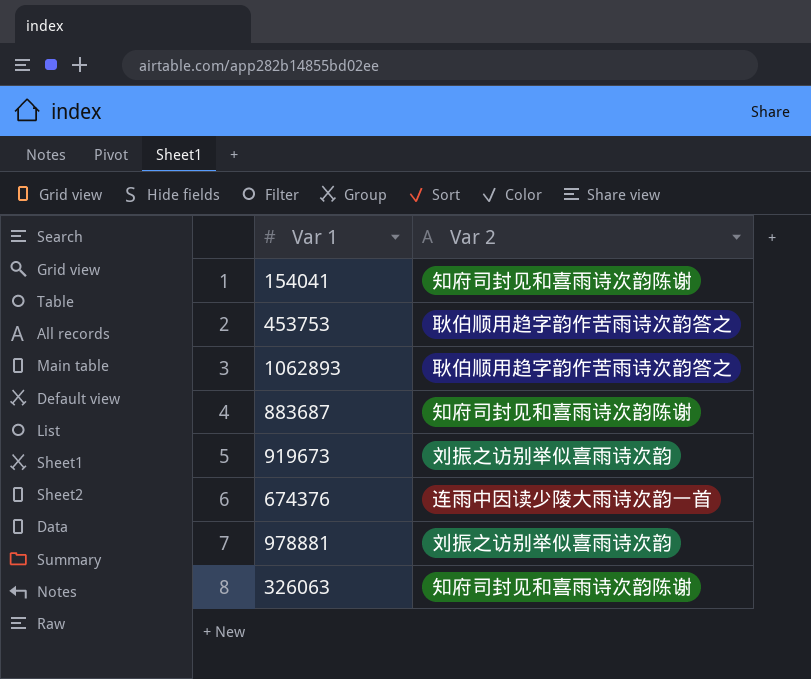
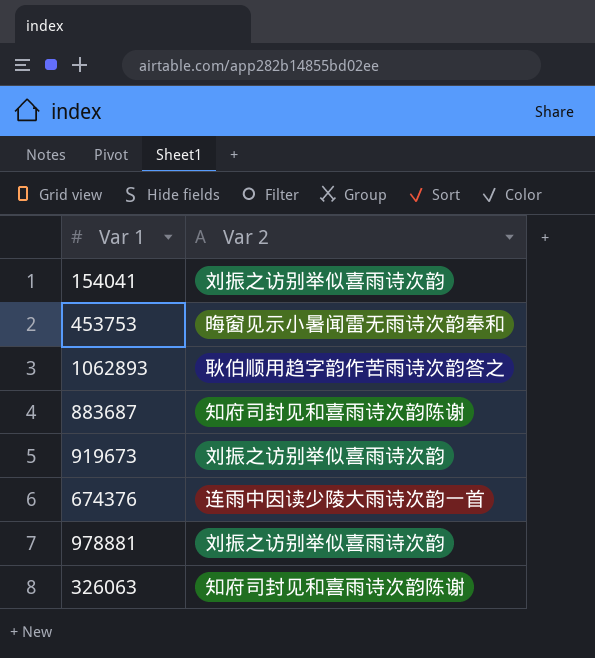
154041 | Var 2: 知府司封见和喜雨诗次韵陈谢 -> 刘振之访别举似喜雨诗次韵
453753 | Var 2: 耿伯顺用趋字韵作苦雨诗次韵答之 -> 晦窗见示小暑闻雷无雨诗次韵奉和

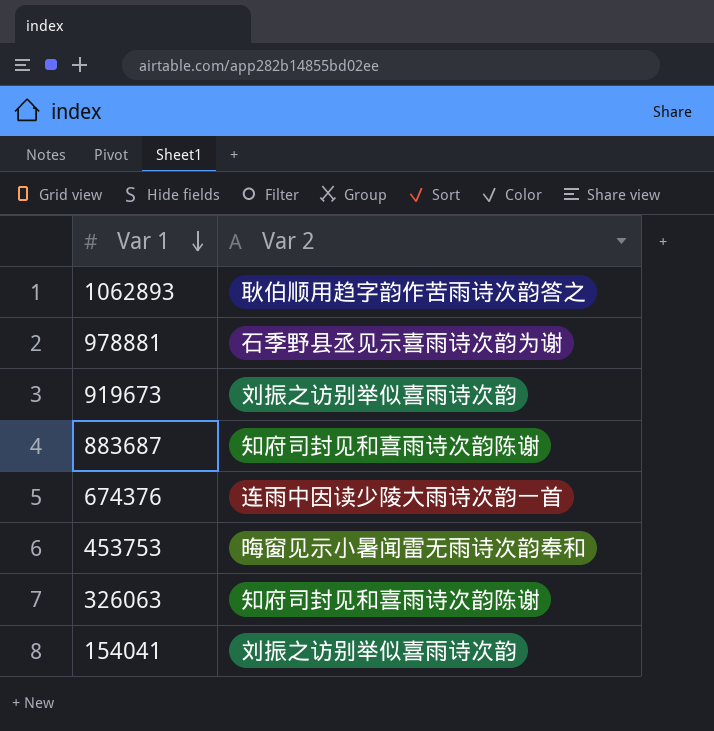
row order: none -> Var 1 descending
978881 | Var 2: 刘振之访别举似喜雨诗次韵 -> 石季野县丞见示喜雨诗次韵为谢

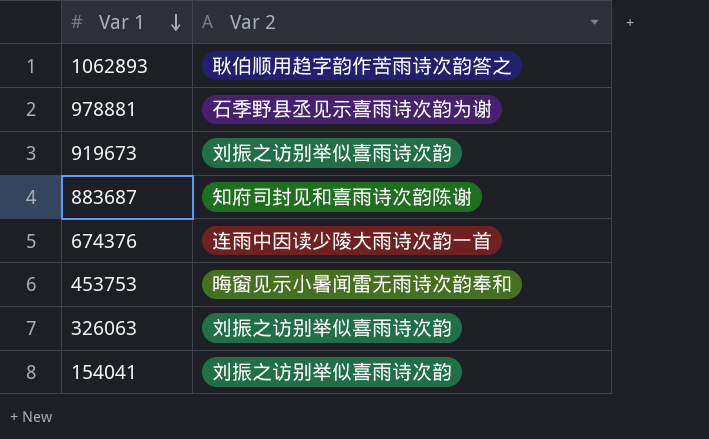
326063 | Var 2: 知府司封见和喜雨诗次韵陈谢 -> 刘振之访别举似喜雨诗次韵

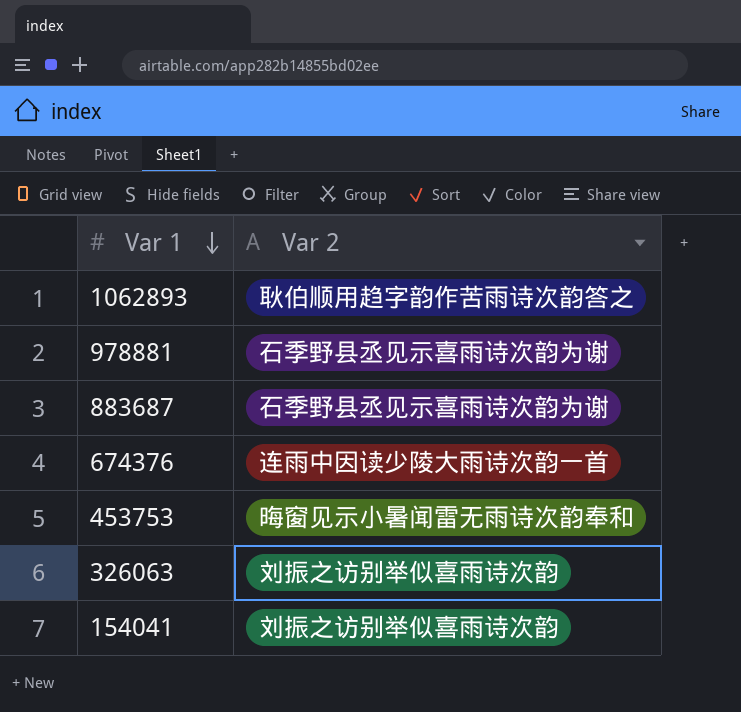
row 919673: 刘振之访别举似喜雨诗次韵 -> none
883687 | Var 2: 知府司封见和喜雨诗次韵陈谢 -> 石季野县丞见示喜雨诗次韵为谢

